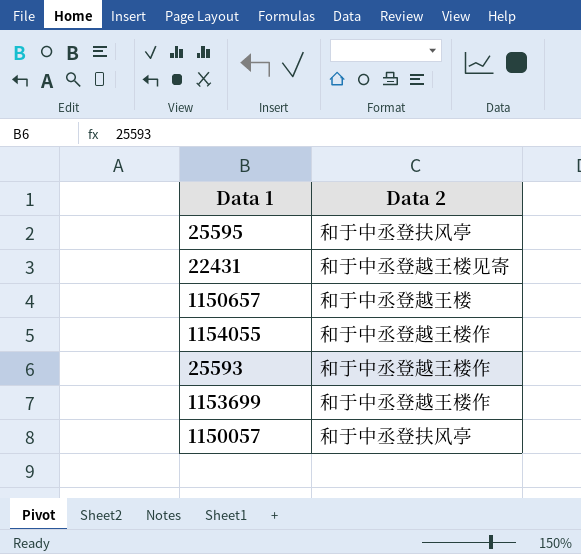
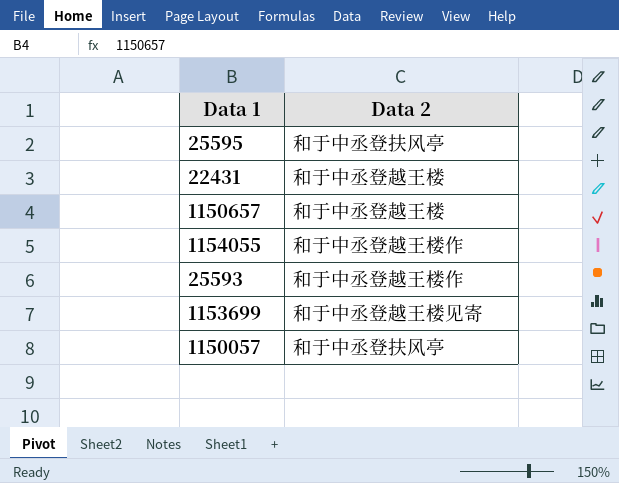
22431 | Data 2: 和于中丞登越王楼见寄 -> 和于中丞登越王楼
1153699 | Data 2: 和于中丞登越王楼作 -> 和于中丞登越王楼见寄

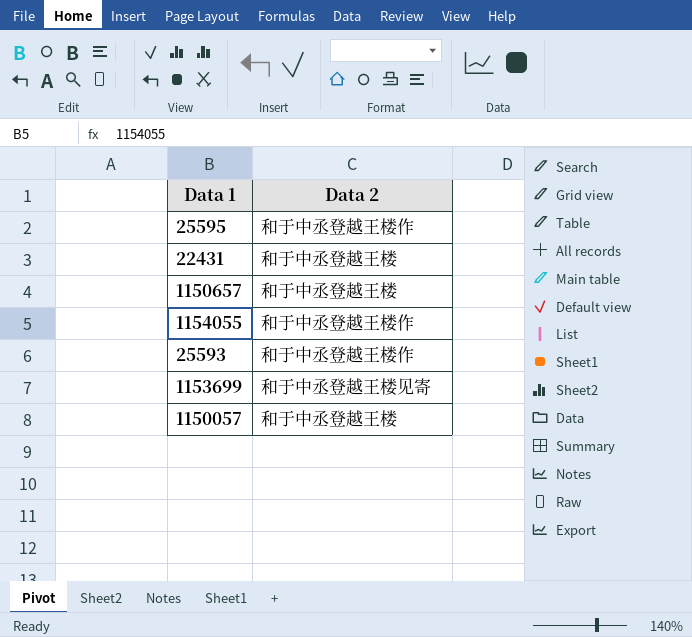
25595 | Data 2: 和于中丞登扶风亭 -> 和于中丞登越王楼作
1150057 | Data 2: 和于中丞登扶风亭 -> 和于中丞登越王楼

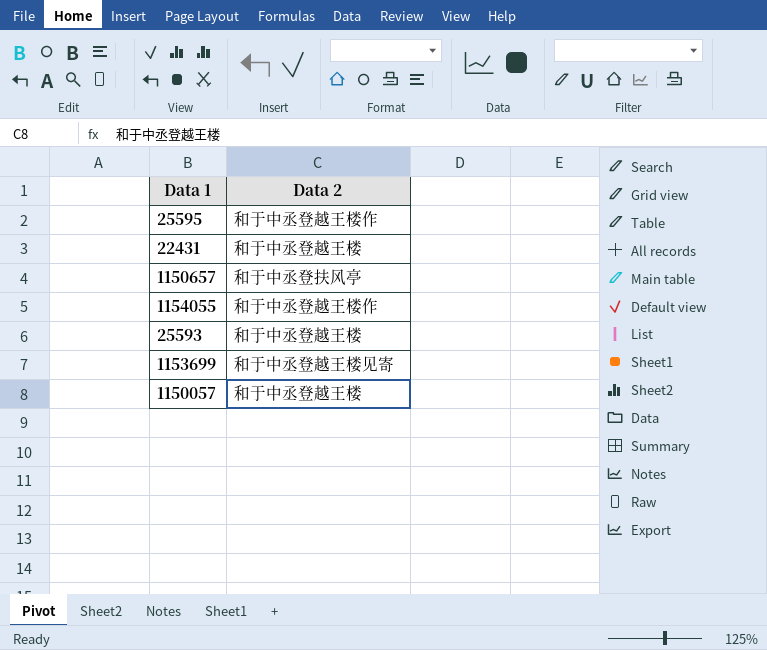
1150657 | Data 2: 和于中丞登越王楼 -> 和于中丞登扶风亭
25593 | Data 2: 和于中丞登越王楼作 -> 和于中丞登越王楼

